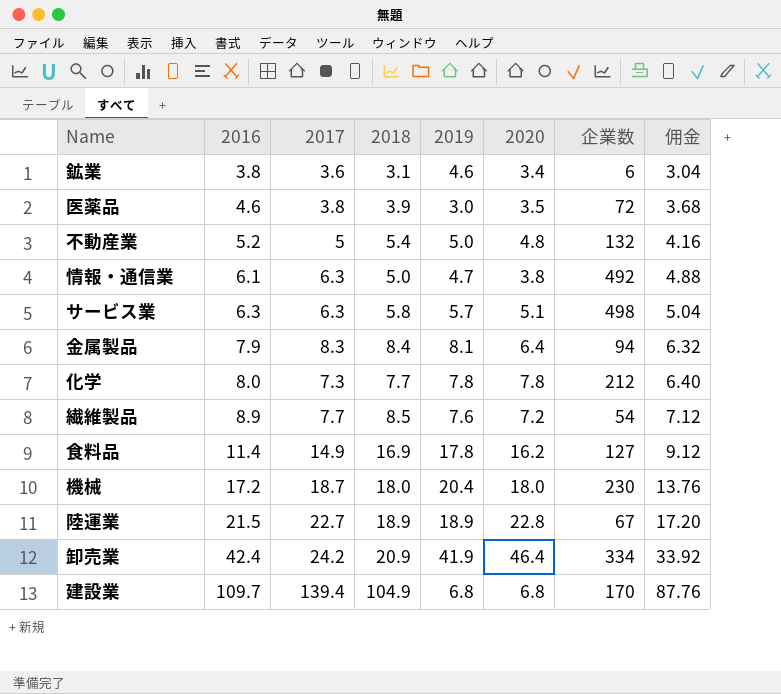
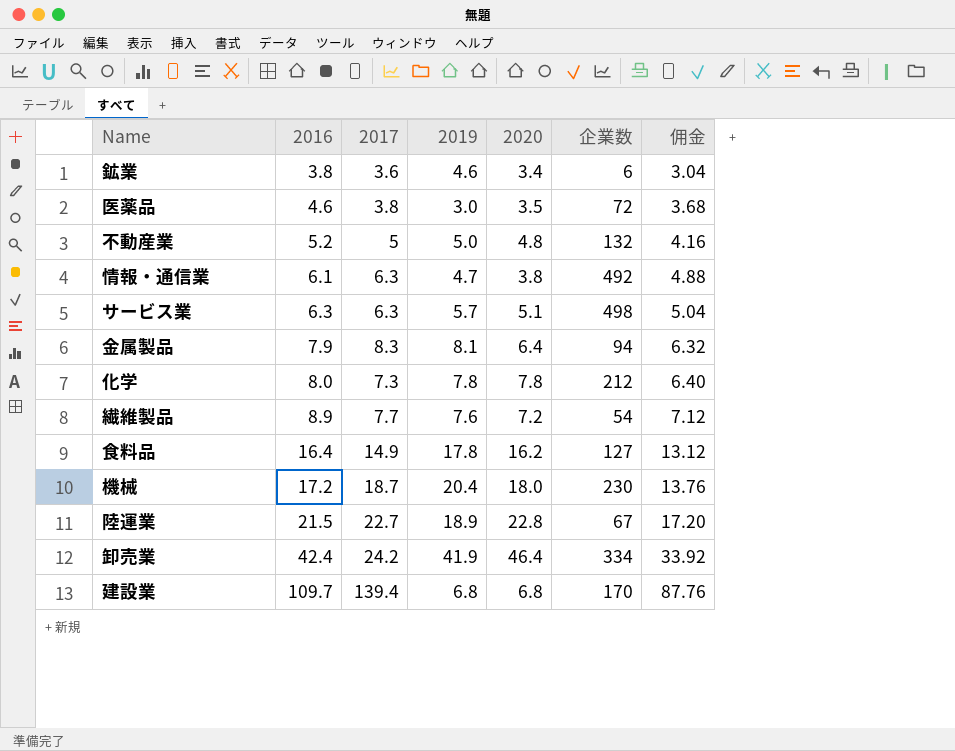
column 2018 | position: 4 -> none
食料品 | 2016: 11.4 -> 16.4
食料品 | 佣金: 9.12 -> 13.12

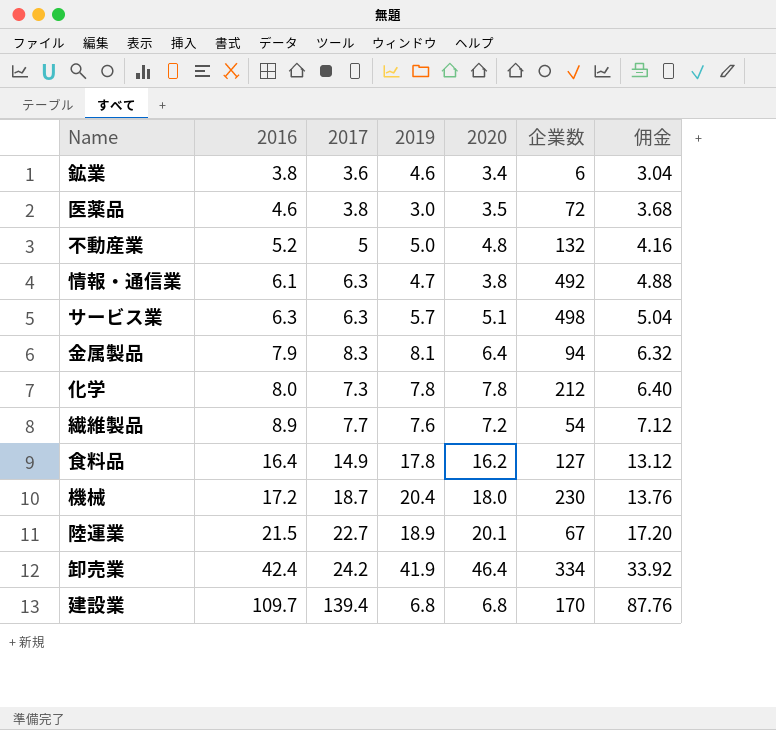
陸運業 | 2020: 22.8 -> 20.1

